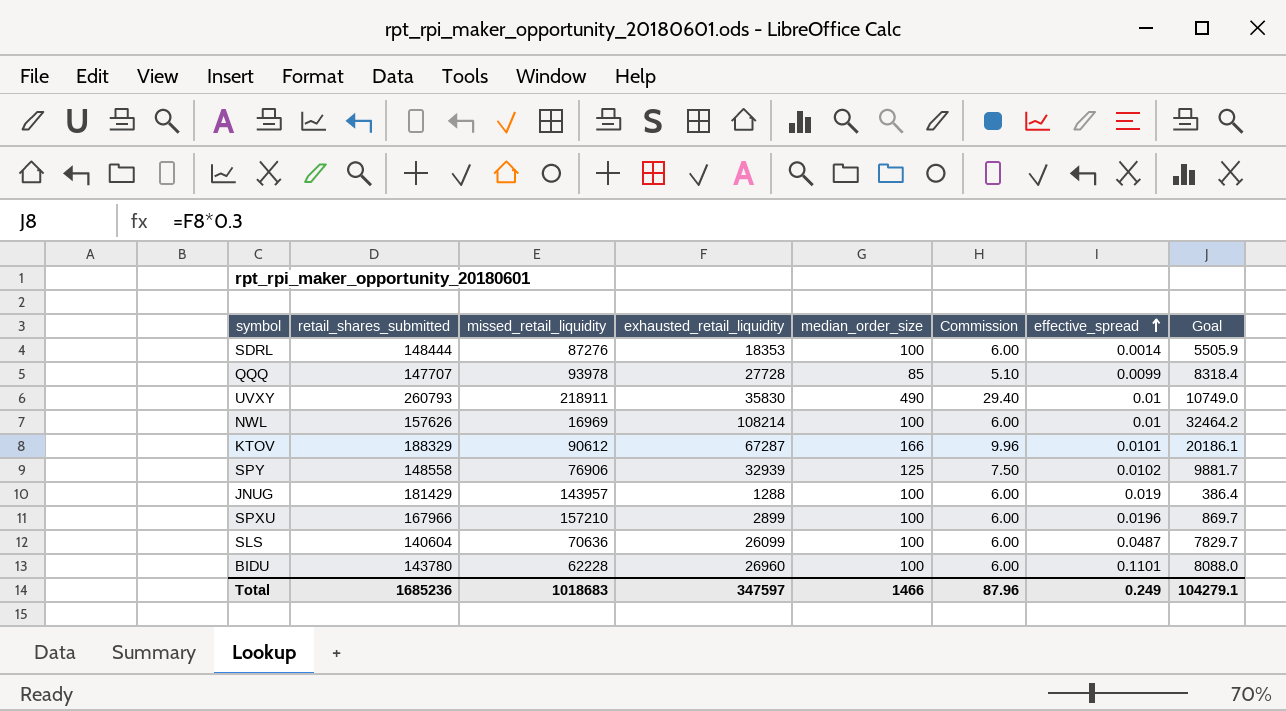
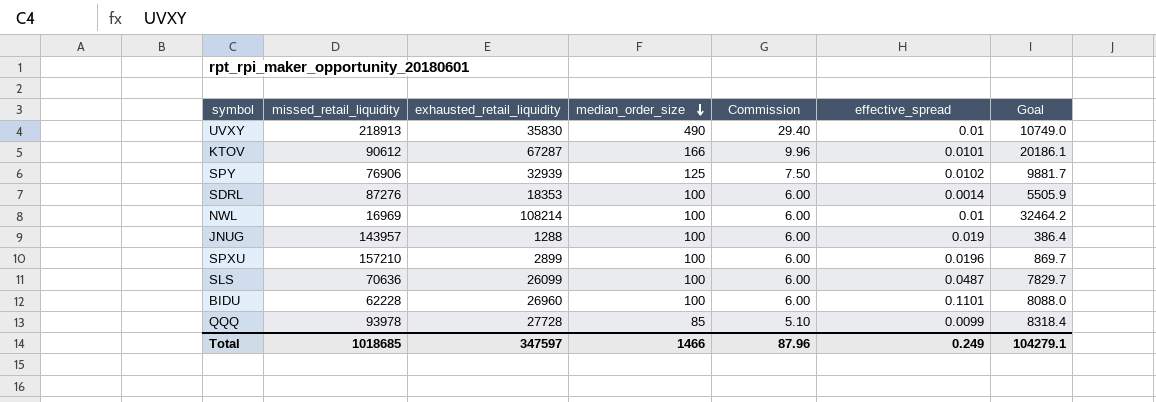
row order: effective_spread ascending -> median_order_size descending
column retail_shares_submitted | position: 2 -> none
UVXY | missed_retail_liquidity: 218911 -> 218913
Total | missed_retail_liquidity: 1018683 -> 1018685

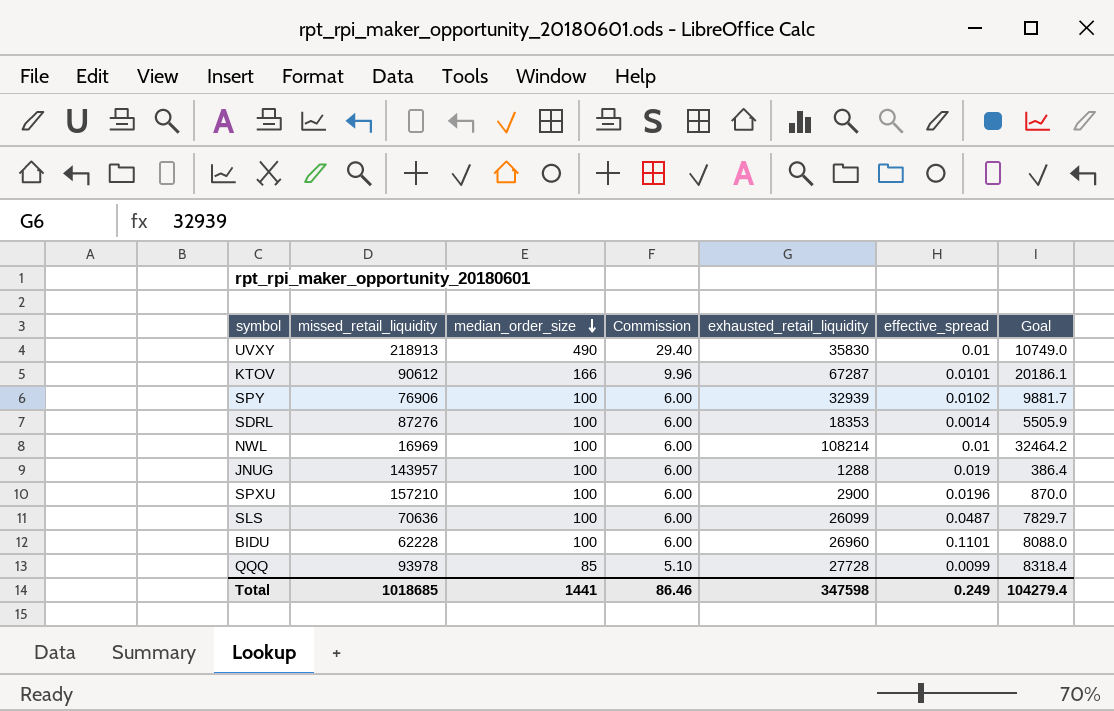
column exhausted_retail_liquidity | position: 3 -> 5
SPY | median_order_size: 125 -> 100
SPY | Commission: 7.50 -> 6.00
SPXU | exhausted_retail_liquidity: 2899 -> 2900
SPXU | Goal: 869.7 -> 870.0
Total | median_order_size: 1466 -> 1441
Total | Commission: 87.96 -> 86.46
Total | exhausted_retail_liquidity: 347597 -> 347598
Total | Goal: 104279.1 -> 104279.4

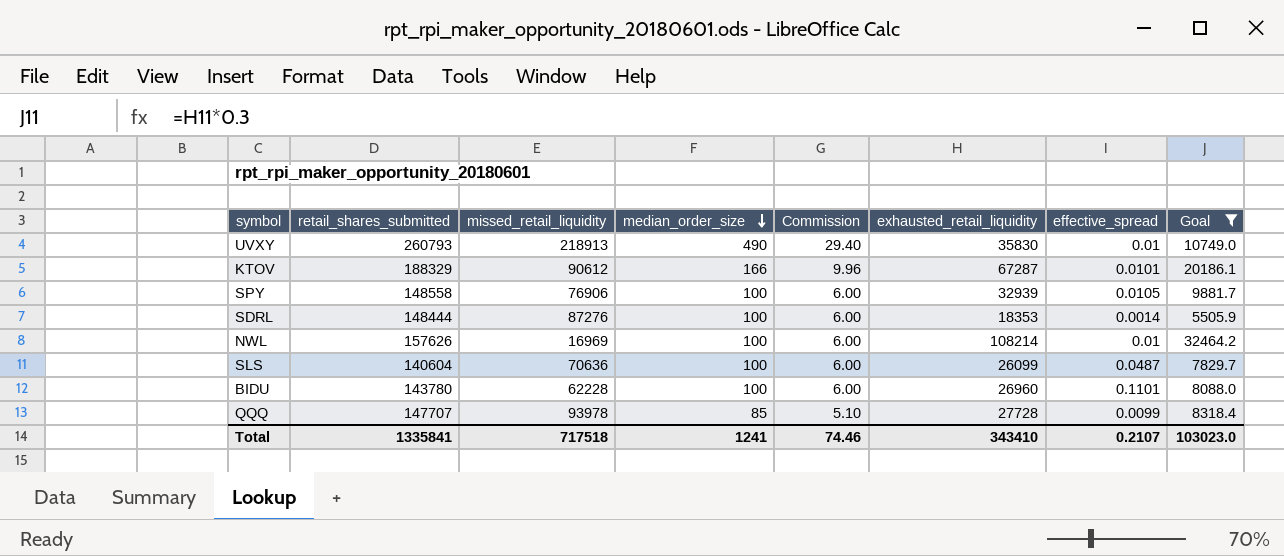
filter: none -> Goal >= 5505.9
column retail_shares_submitted | position: none -> 2
SPY | effective_spread: 0.0102 -> 0.0105
Total | missed_retail_liquidity: 1018685 -> 717518
Total | median_order_size: 1441 -> 1241
Total | Commission: 86.46 -> 74.46
Total | exhausted_retail_liquidity: 347598 -> 343410
Total | effective_spread: 0.249 -> 0.2107
Total | Goal: 104279.4 -> 103023.0

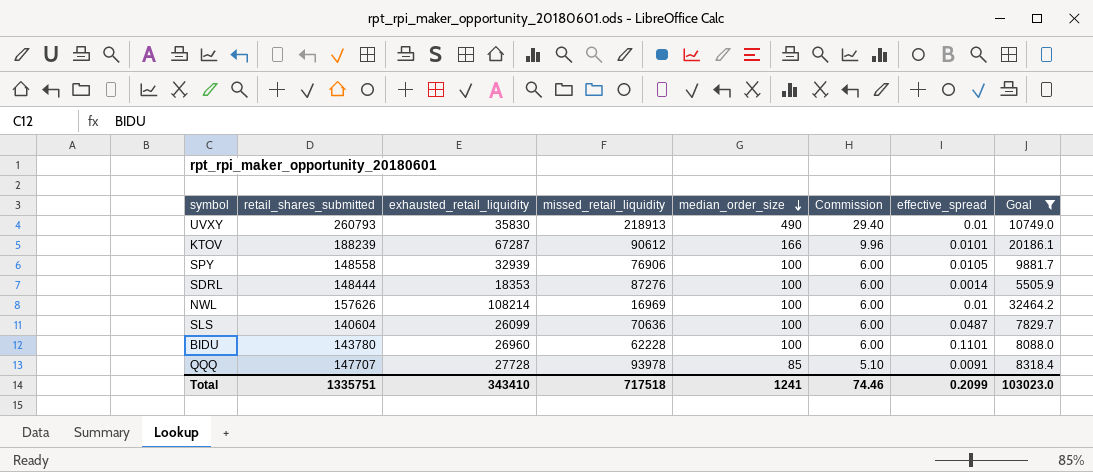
column exhausted_retail_liquidity | position: 6 -> 3
KTOV | retail_shares_submitted: 188329 -> 188239
QQQ | effective_spread: 0.0099 -> 0.0091
Total | retail_shares_submitted: 1335841 -> 1335751
Total | effective_spread: 0.2107 -> 0.2099

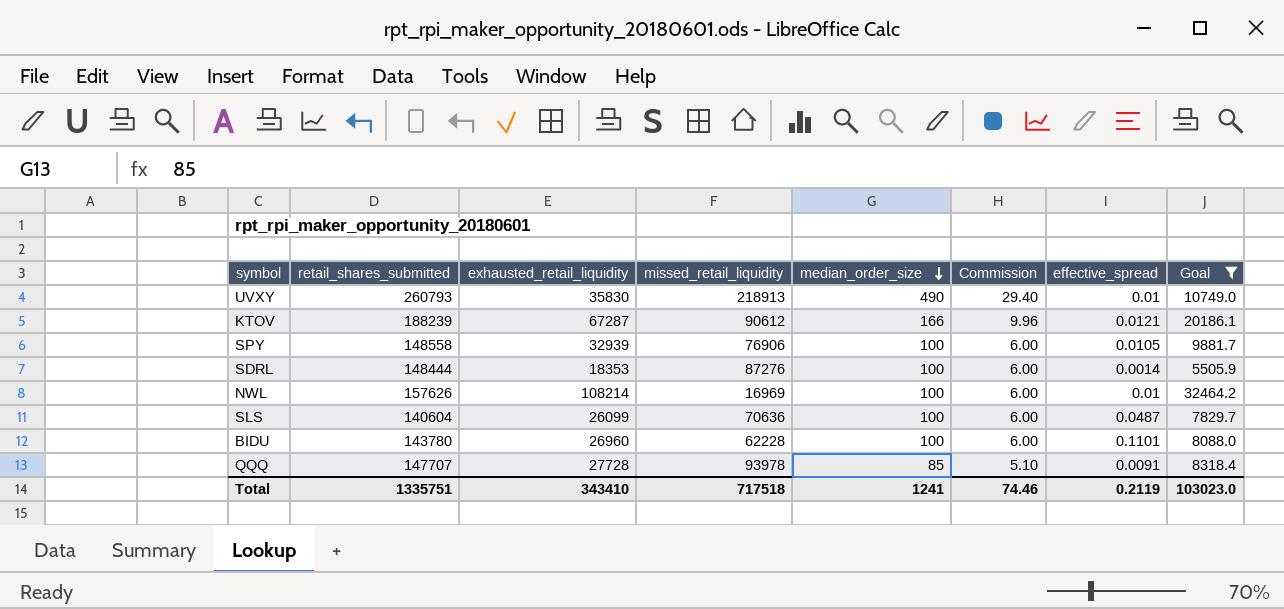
KTOV | effective_spread: 0.0101 -> 0.0121
Total | effective_spread: 0.2099 -> 0.2119

